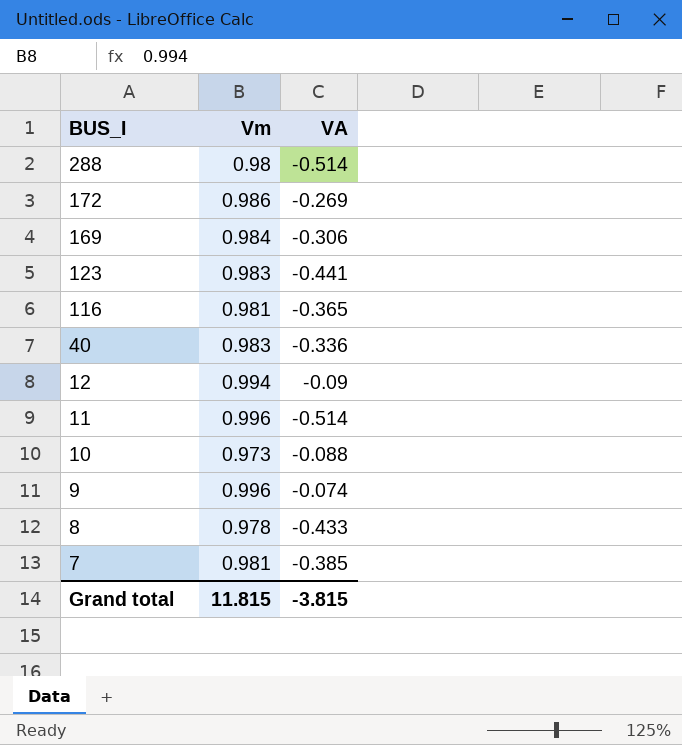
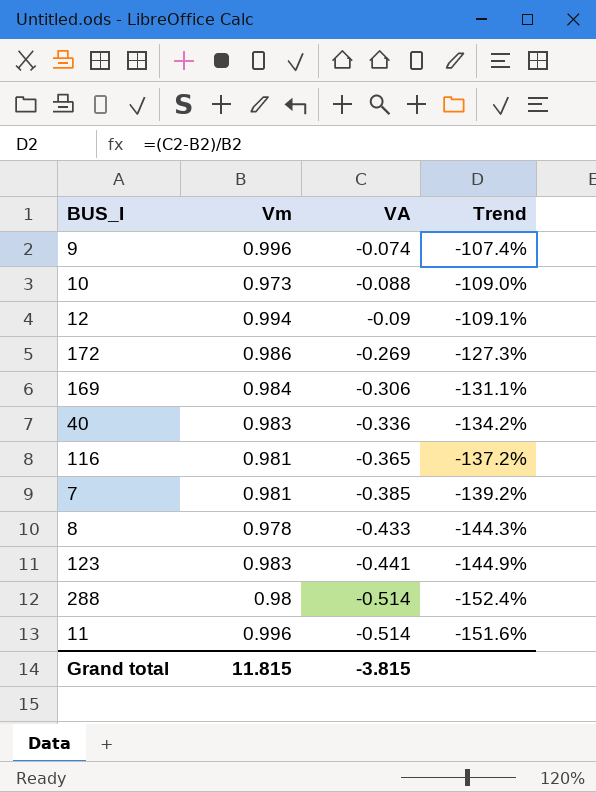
row order: BUS_I descending -> VA descending
column Trend | formula: none -> ([VA] - [Vm]) / [Vm]

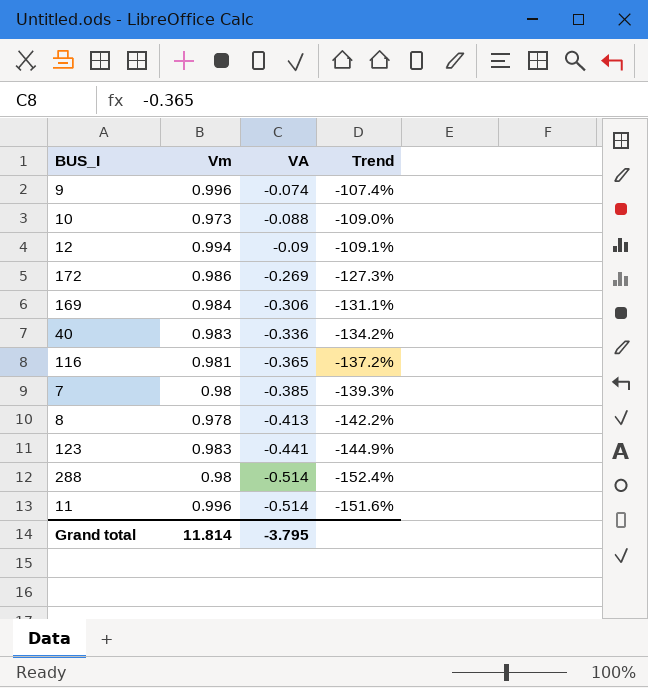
7 | Vm: 0.981 -> 0.98
7 | Trend: -139.2% -> -139.3%
8 | VA: -0.433 -> -0.413
8 | Trend: -144.3% -> -142.2%
Grand total | Vm: 11.815 -> 11.814
Grand total | VA: -3.815 -> -3.795

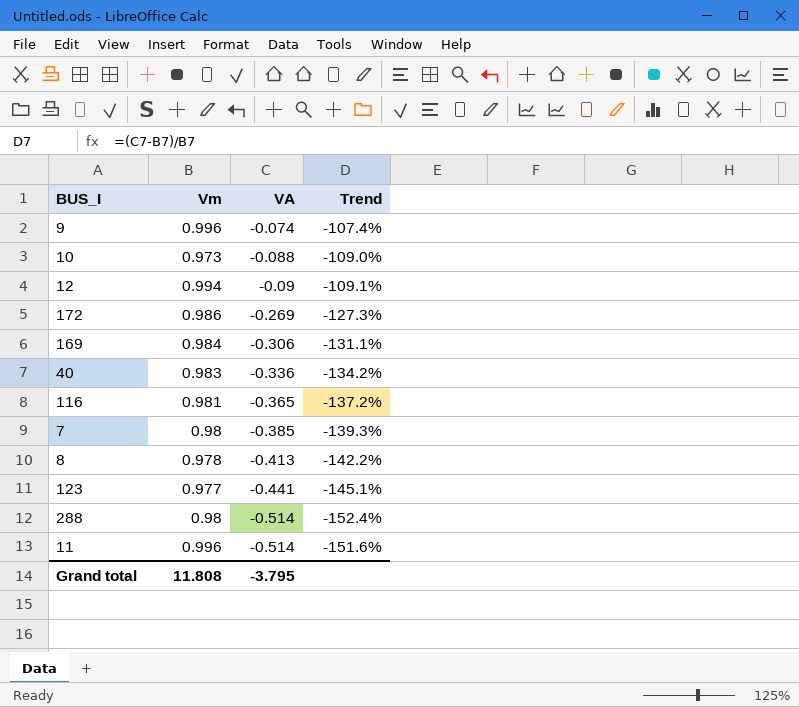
123 | Vm: 0.983 -> 0.977
123 | Trend: -144.9% -> -145.1%
Grand total | Vm: 11.814 -> 11.808

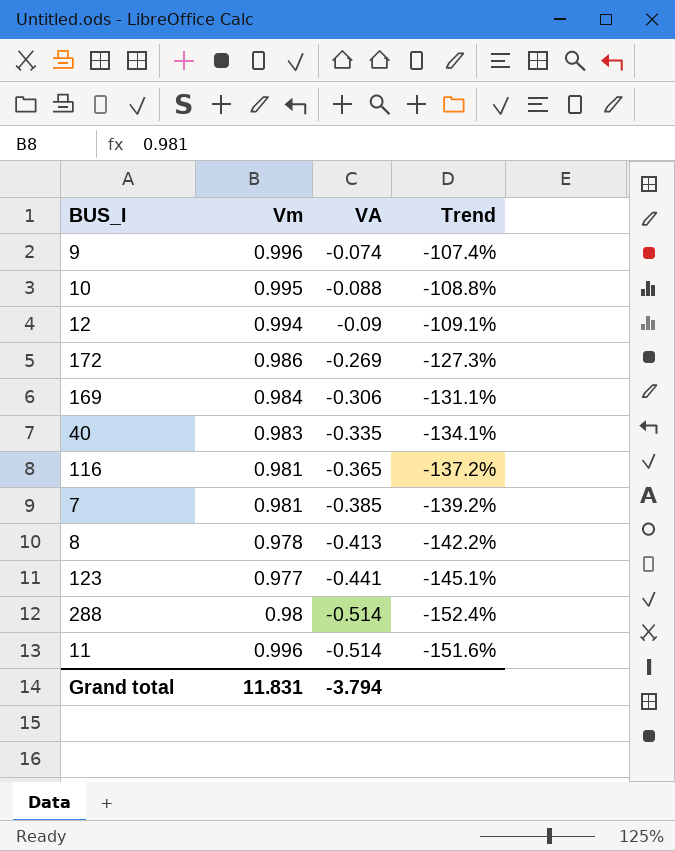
10 | Vm: 0.973 -> 0.995
10 | Trend: -109.0% -> -108.8%
40 | VA: -0.336 -> -0.335
40 | Trend: -134.2% -> -134.1%
7 | Vm: 0.98 -> 0.981
7 | Trend: -139.3% -> -139.2%
Grand total | Vm: 11.808 -> 11.831
Grand total | VA: -3.795 -> -3.794

